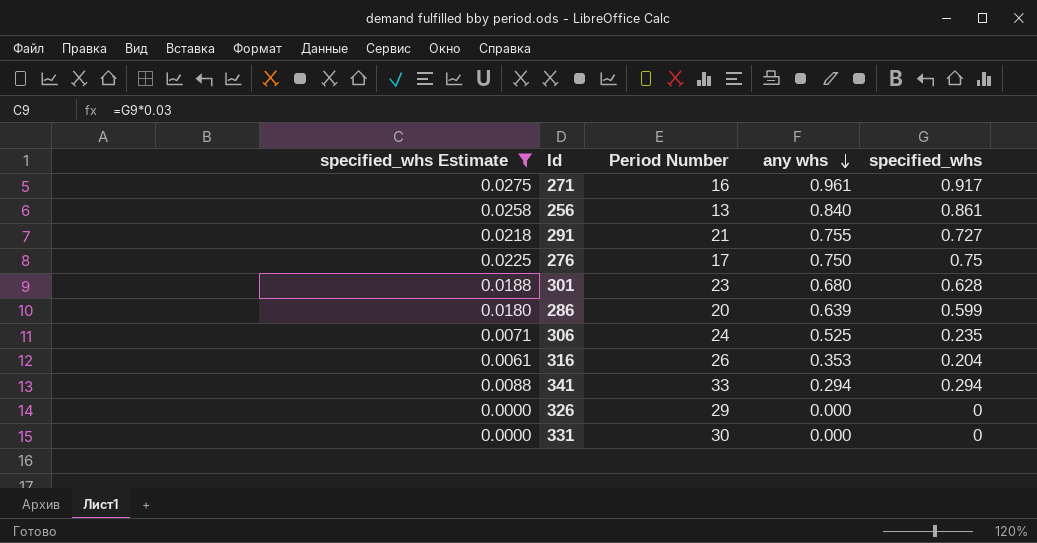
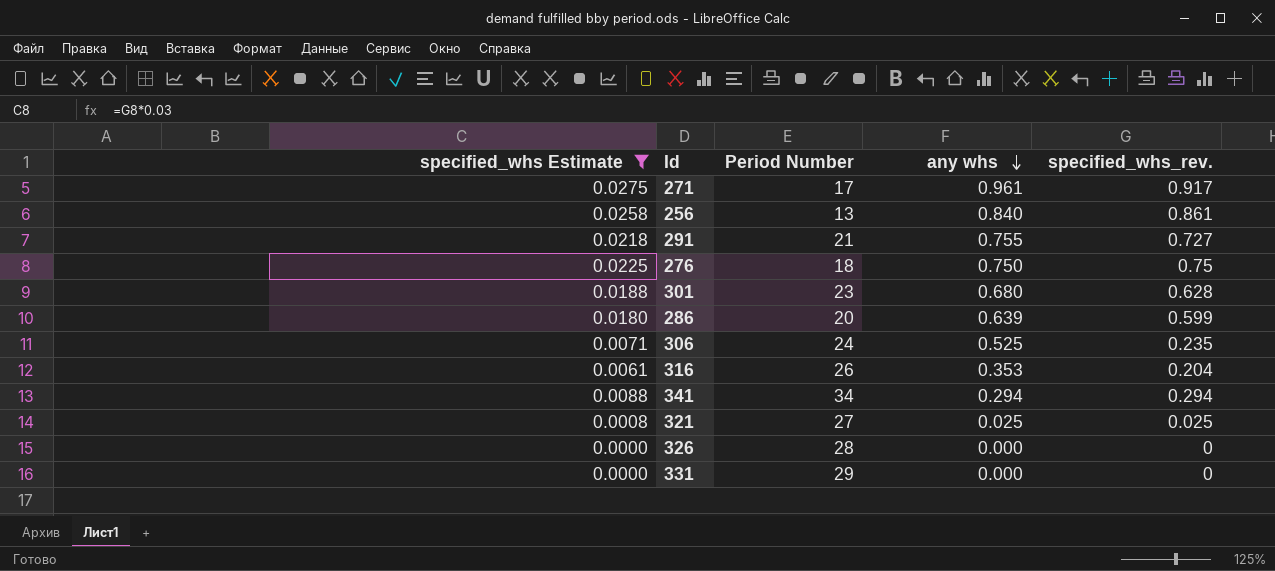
column name: specified_whs -> specified_whs_rev.
271 | Period Number: 16 -> 17
276 | Period Number: 17 -> 18
341 | Period Number: 33 -> 34
row 321: none -> 0.0008 | 27 | 0.025 | 0.025
326 | Period Number: 29 -> 28
331 | Period Number: 30 -> 29

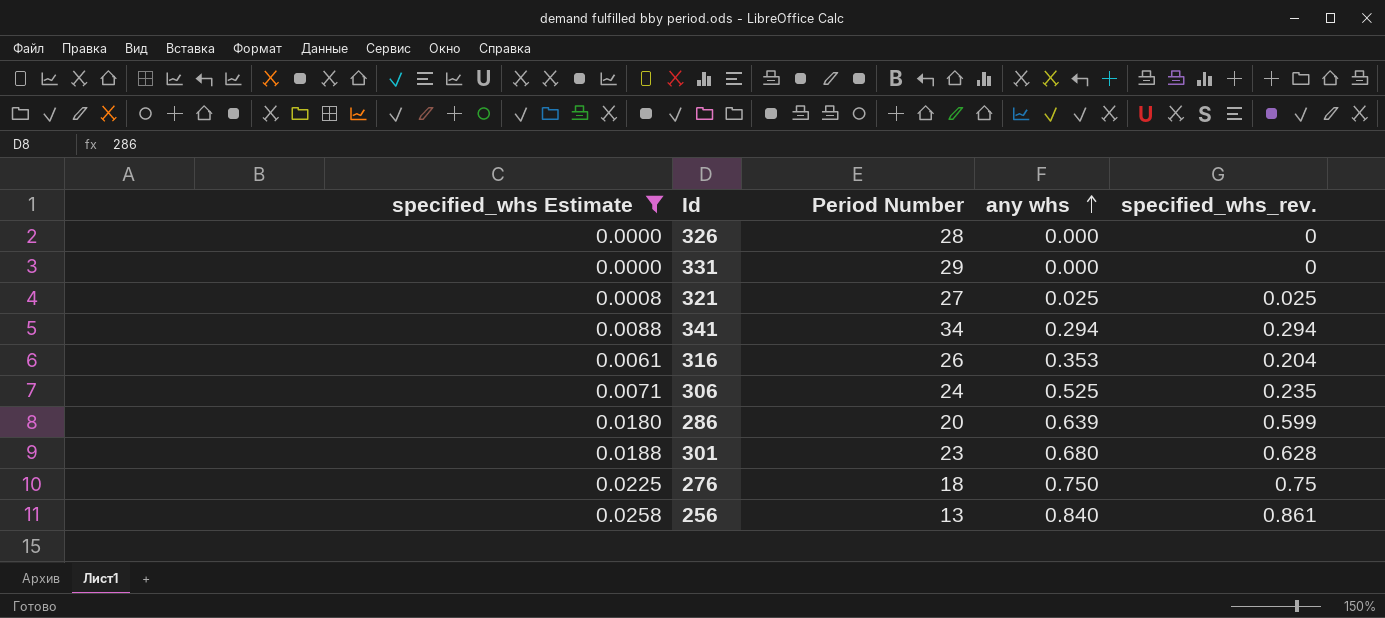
row order: any whs descending -> any whs ascending
row 271: 0.0275 | 17 | 0.961 | 0.917 -> none
row 291: 0.0218 | 21 | 0.755 | 0.727 -> none

